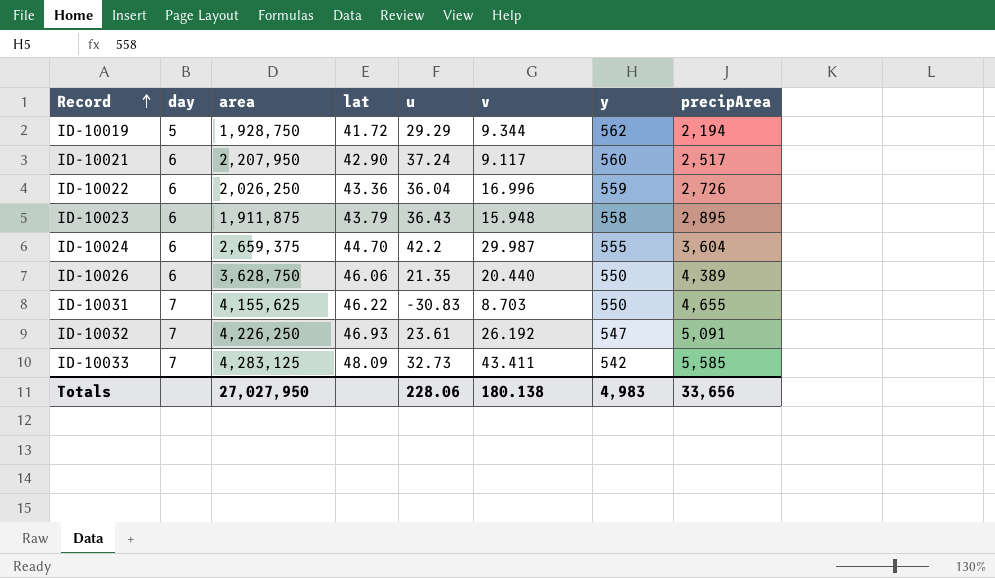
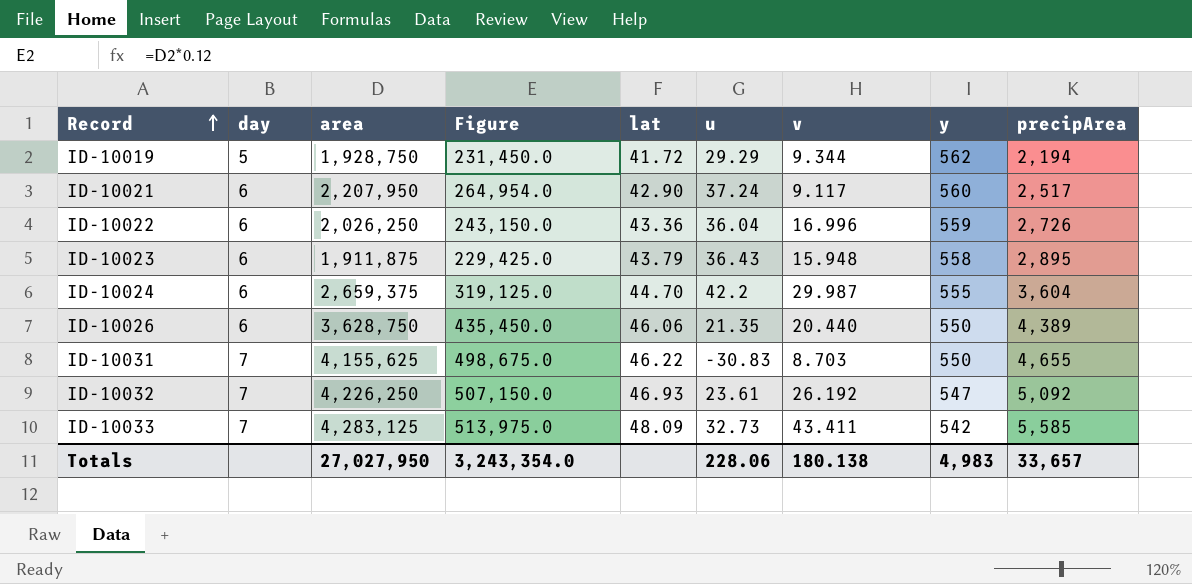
column Figure | formula: none -> [area] * 0.12
ID-10032 | precipArea: 5,091 -> 5,092
Totals | precipArea: 33,656 -> 33,657

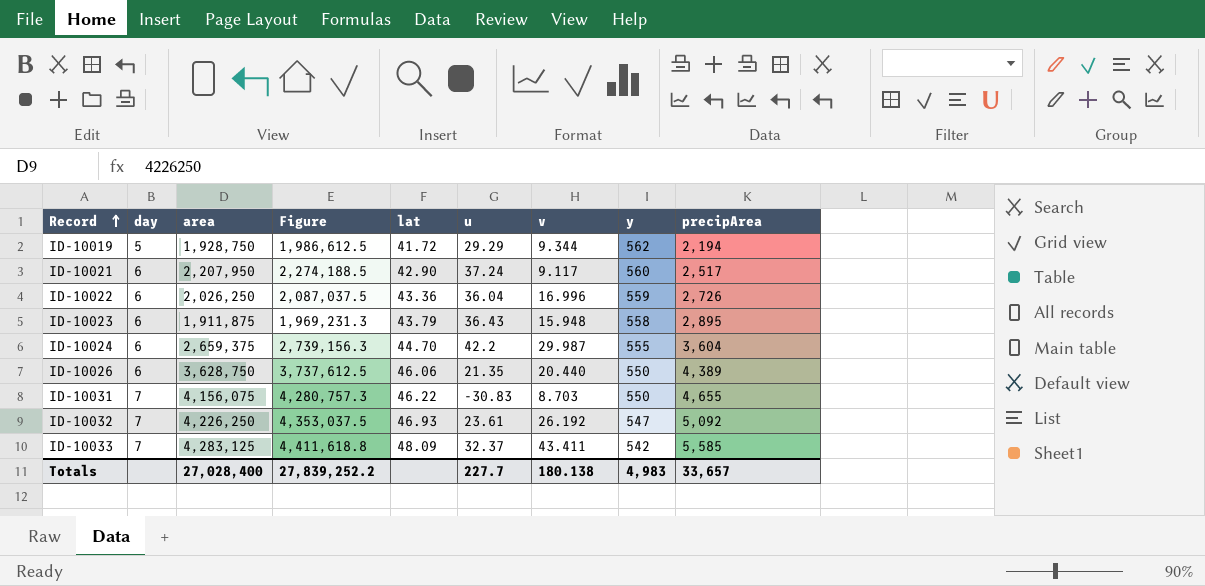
column Figure | formula: [area] * 0.12 -> [area] * 1.03
ID-10031 | area: 4,155,625 -> 4,156,075
ID-10033 | u: 32.73 -> 32.37
Totals | area: 27,027,950 -> 27,028,400
Totals | Figure: 3,243,354.0 -> 27,839,252.2
Totals | u: 228.06 -> 227.7

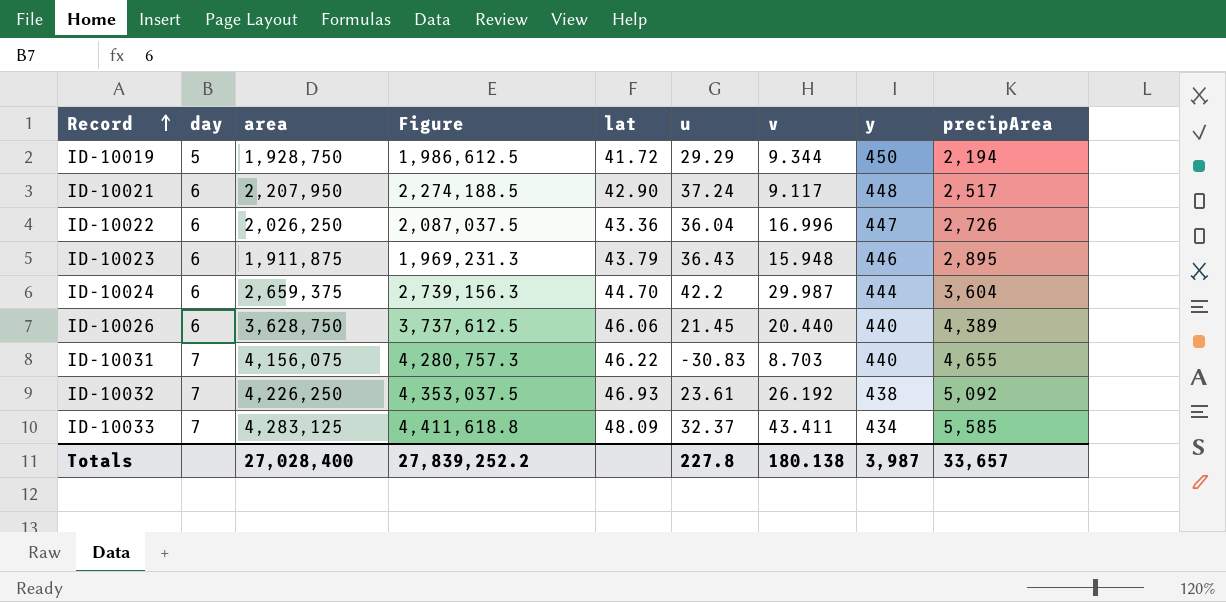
ID-10019 | y: 562 -> 450
ID-10021 | y: 560 -> 448
ID-10022 | y: 559 -> 447
ID-10023 | y: 558 -> 446
ID-10024 | y: 555 -> 444
ID-10026 | u: 21.35 -> 21.45
ID-10026 | y: 550 -> 440
ID-10031 | y: 550 -> 440
ID-10032 | y: 547 -> 438
ID-10033 | y: 542 -> 434
Totals | u: 227.7 -> 227.8
Totals | y: 4,983 -> 3,987

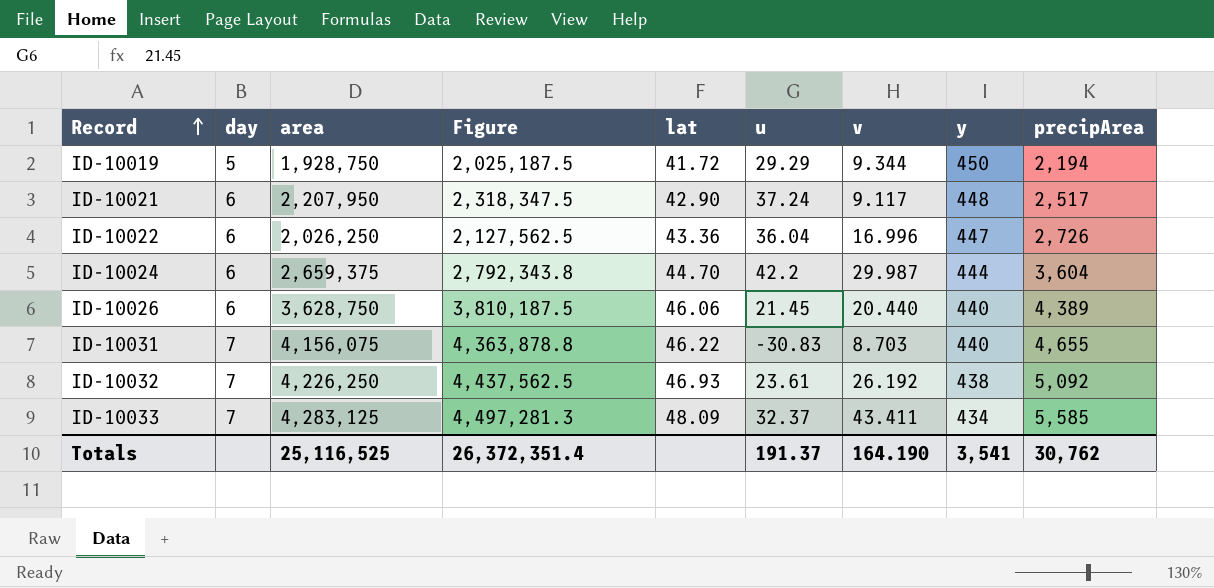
column Figure | formula: [area] * 1.03 -> [area] * 1.05
row ID-10023: 6 | 1,911,875 | 1,969,231.3 | 43.79 | 36.43 | 15.948 | 446 | 2,895 -> none
Totals | area: 27,028,400 -> 25,116,525
Totals | Figure: 27,839,252.2 -> 26,372,351.4
Totals | u: 227.8 -> 191.37
Totals | v: 180.138 -> 164.190
Totals | y: 3,987 -> 3,541
Totals | precipArea: 33,657 -> 30,762

